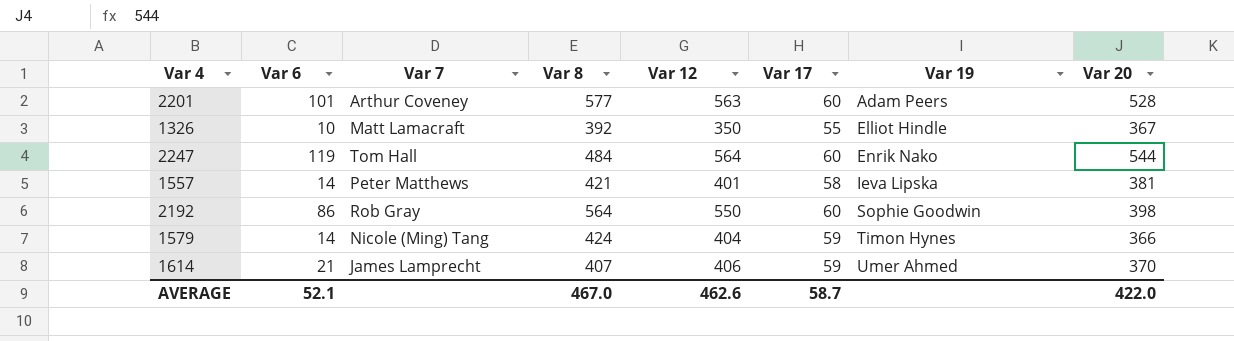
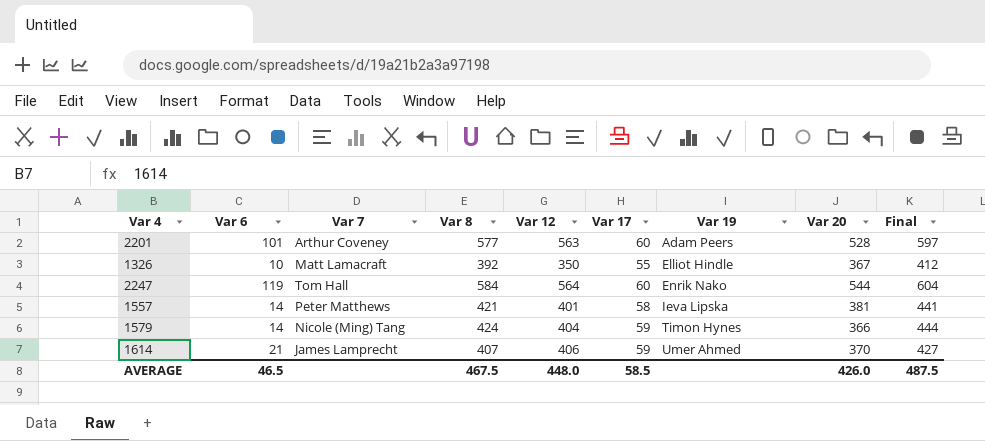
column Final | formula: none -> [Var 8] + 20
row 2192: 86 | Rob Gray | 564 | 550 | 60 | Sophie Goodwin | 398 -> none
2247 | Var 8: 484 -> 584
AVERAGE | Var 6: 52.1 -> 46.5
AVERAGE | Var 8: 467.0 -> 467.5
AVERAGE | Var 12: 462.6 -> 448.0
AVERAGE | Var 17: 58.7 -> 58.5
AVERAGE | Var 20: 422.0 -> 426.0

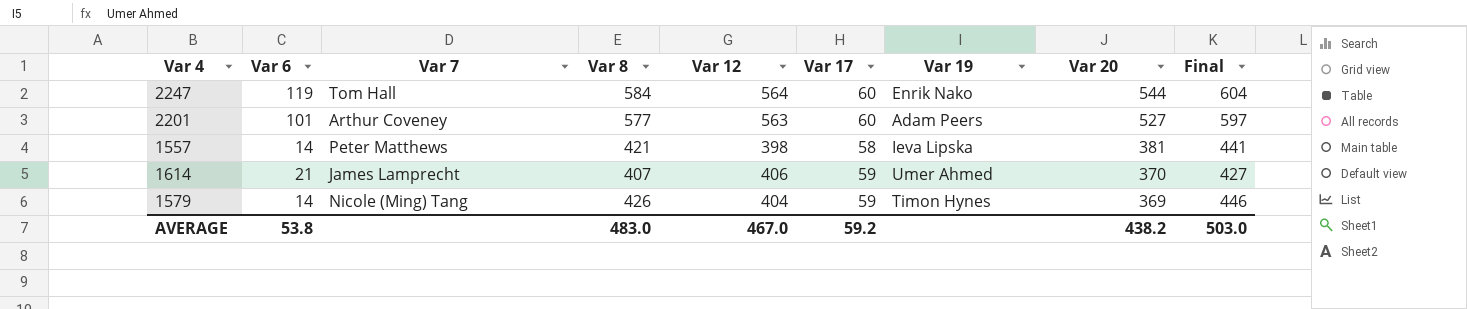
row order: Var 19 ascending -> Var 20 descending
row 1326: 10 | Matt Lamacraft | 392 | 350 | 55 | Elliot Hindle | 367 | 412 -> none
2201 | Var 20: 528 -> 527
1557 | Var 12: 401 -> 398
1579 | Var 8: 424 -> 426
1579 | Var 20: 366 -> 369
1579 | Final: 444 -> 446
AVERAGE | Var 6: 46.5 -> 53.8
AVERAGE | Var 8: 467.5 -> 483.0
AVERAGE | Var 12: 448.0 -> 467.0
AVERAGE | Var 17: 58.5 -> 59.2
AVERAGE | Var 20: 426.0 -> 438.2
AVERAGE | Final: 487.5 -> 503.0

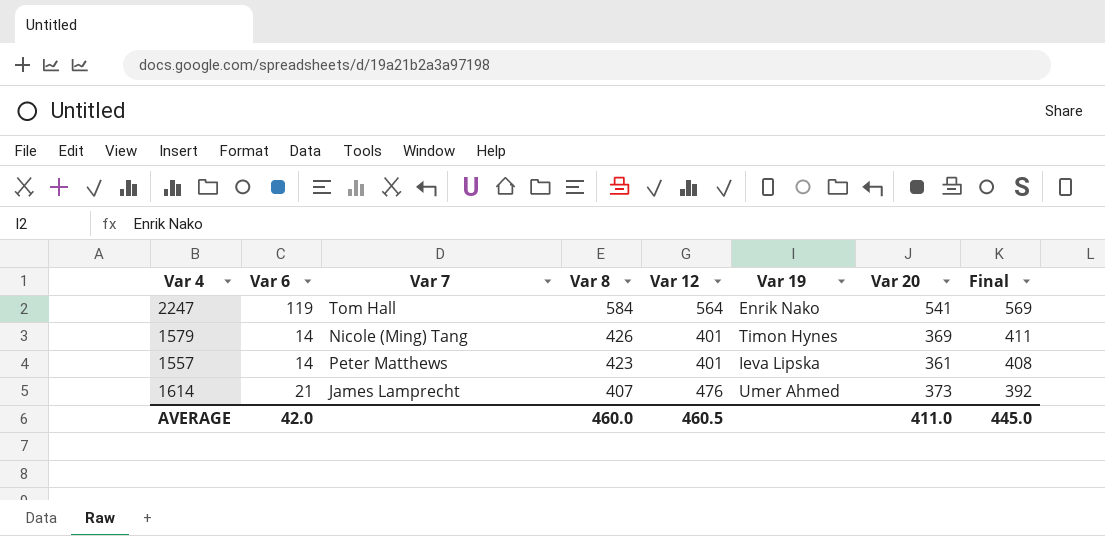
row order: Var 20 descending -> Var 8 descending
column Var 17 | position: 6 -> none
column Final | formula: [Var 8] + 20 -> [Var 8] - 15
row 2201: 101 | Arthur Coveney | 577 | 563 | 60 | Adam Peers | 527 | 597 -> none
2247 | Var 20: 544 -> 541
1579 | Var 12: 404 -> 401
1557 | Var 8: 421 -> 423
1557 | Var 12: 398 -> 401
1557 | Var 20: 381 -> 361
1614 | Var 12: 406 -> 476
1614 | Var 20: 370 -> 373
AVERAGE | Var 6: 53.8 -> 42.0
AVERAGE | Var 8: 483.0 -> 460.0
AVERAGE | Var 12: 467.0 -> 460.5
AVERAGE | Var 20: 438.2 -> 411.0
AVERAGE | Final: 503.0 -> 445.0

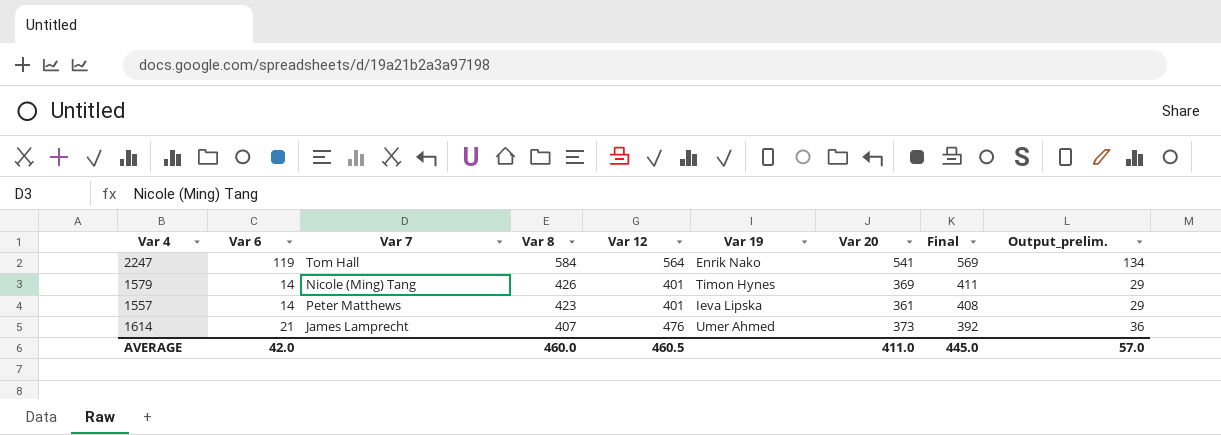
column Output_prelim. | formula: none -> [Var 6] + 15

